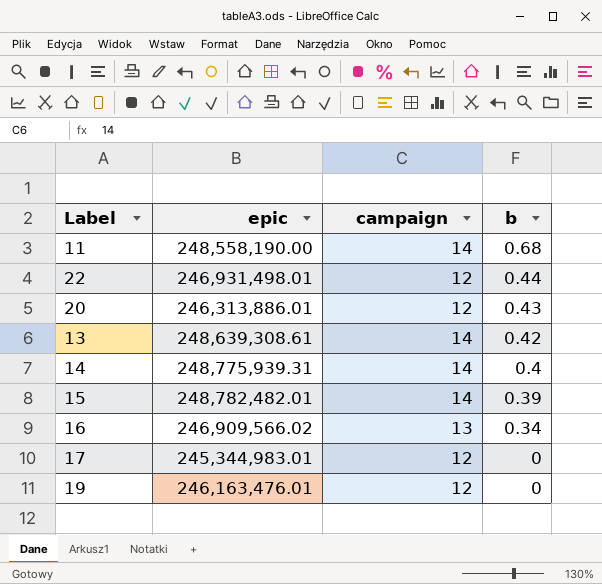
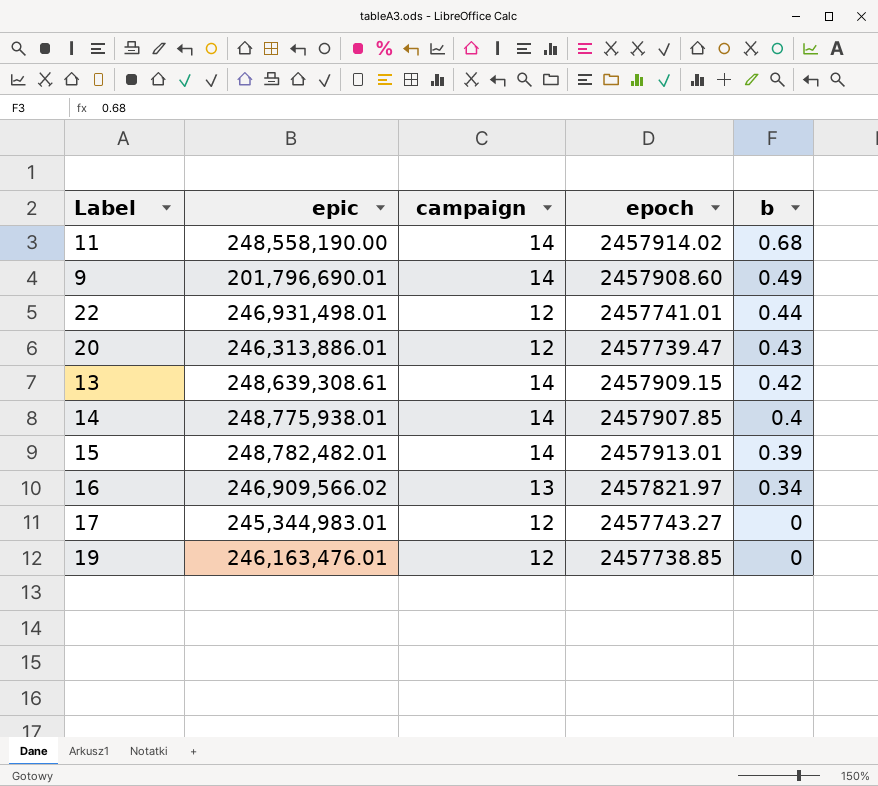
column epoch | position: none -> 4
row 9: none -> 201,796,690.01 | 14 | 2457908.60 | 0.49
14 | epic: 248,775,939.31 -> 248,775,938.01

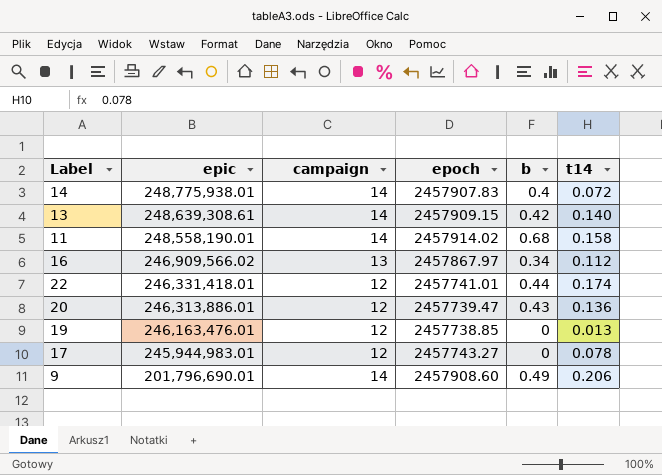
row order: b descending -> epic descending
column t14 | position: none -> 6
row 15: 248,782,482.01 | 14 | 2457913.01 | 0.39 -> none
14 | epoch: 2457907.85 -> 2457907.83
11 | epic: 248,558,190.00 -> 248,558,190.01
16 | epoch: 2457821.97 -> 2457867.97
22 | epic: 246,931,498.01 -> 246,331,418.01
17 | epic: 245,344,983.01 -> 245,944,983.01

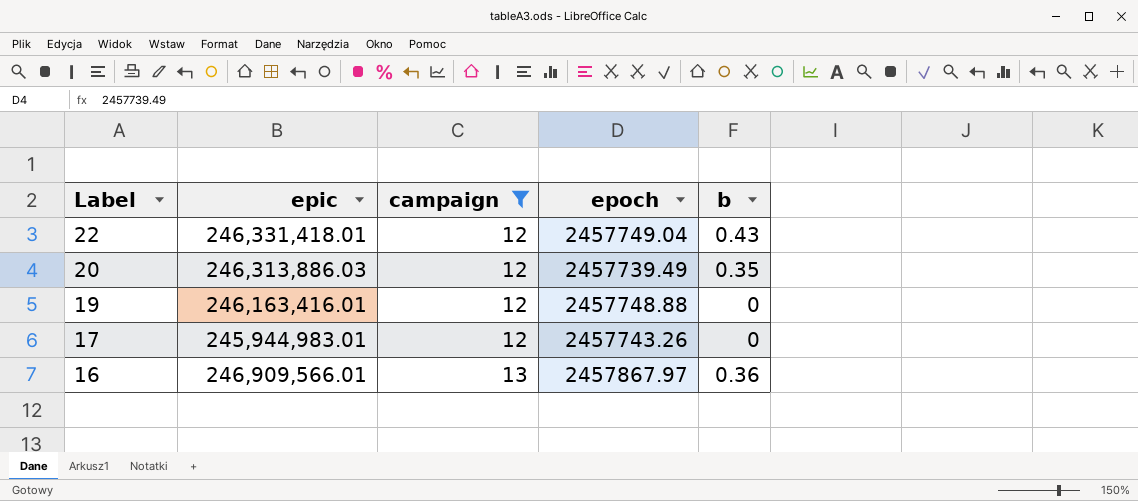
filter: none -> campaign != 14
row order: epic descending -> Label descending
column t14 | position: 6 -> none
22 | epoch: 2457741.01 -> 2457749.04
22 | b: 0.44 -> 0.43
20 | epic: 246,313,886.01 -> 246,313,886.03
20 | epoch: 2457739.47 -> 2457739.49
20 | b: 0.43 -> 0.35
19 | epic: 246,163,476.01 -> 246,163,416.01
19 | epoch: 2457738.85 -> 2457748.88
17 | epoch: 2457743.27 -> 2457743.26
16 | epic: 246,909,566.02 -> 246,909,566.01
16 | b: 0.34 -> 0.36

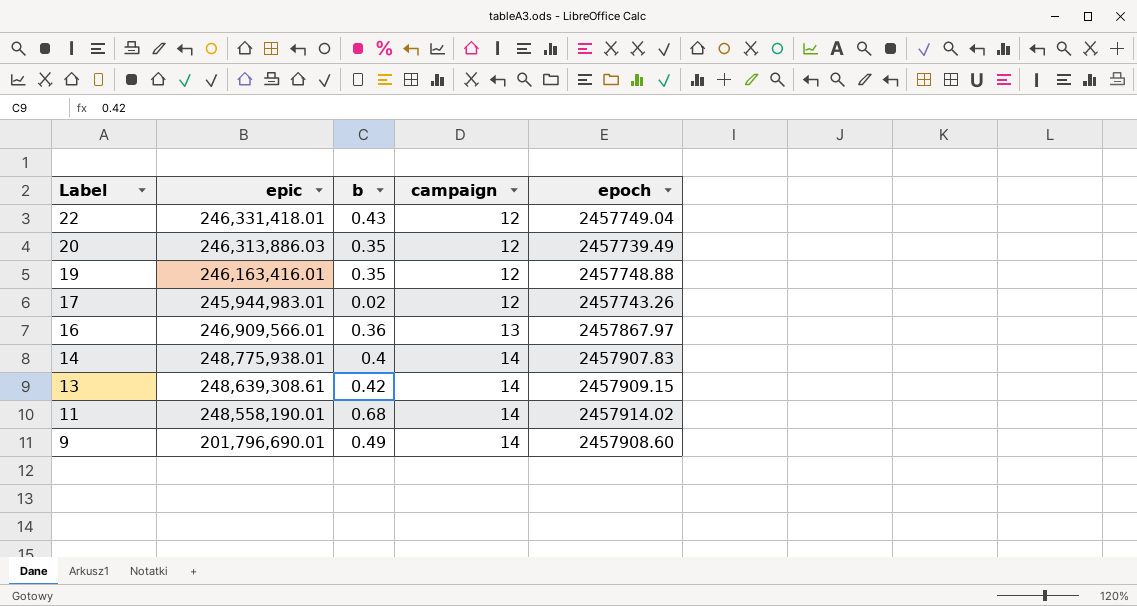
filter: campaign != 14 -> none
column b | position: 5 -> 3
19 | b: 0 -> 0.35
17 | b: 0 -> 0.02

